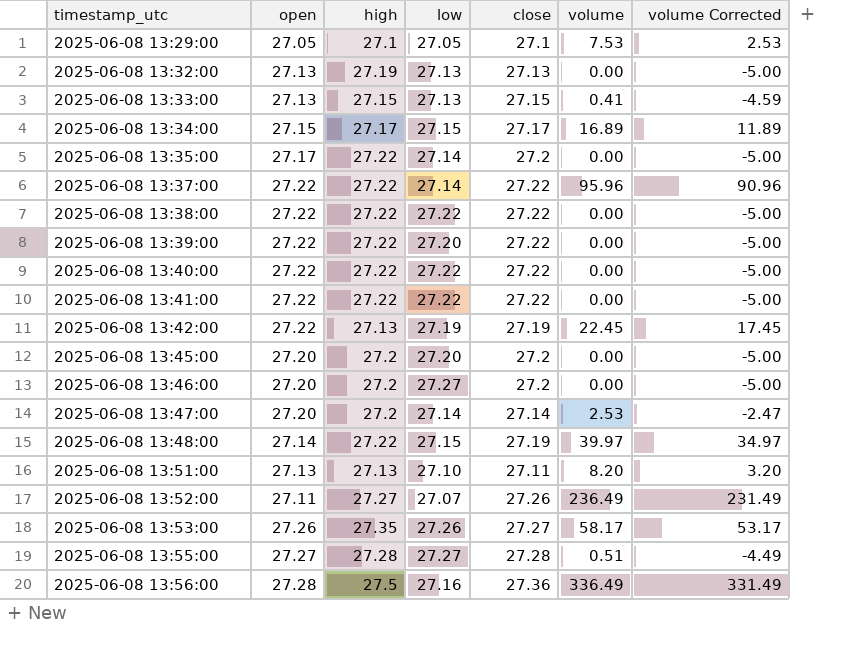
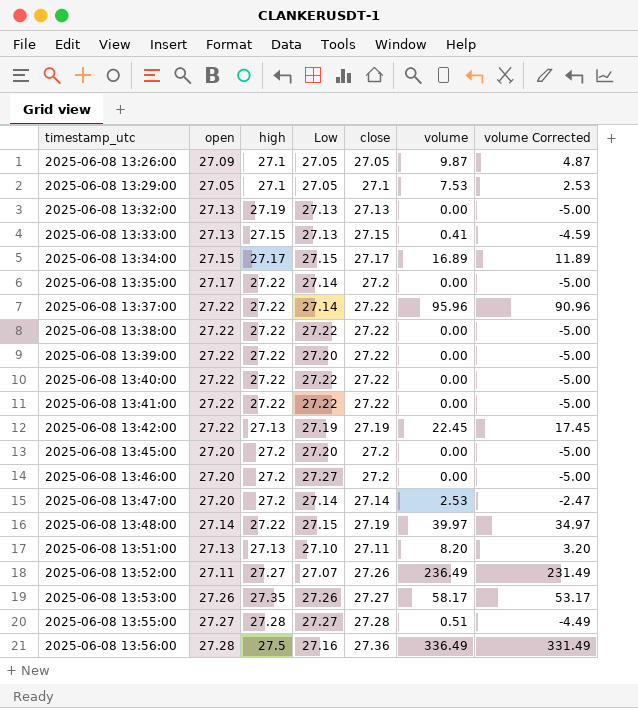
column name: low -> Low
row 2025-06-08 13:26:00: none -> 27.09 | 27.1 | 27.05 | 27.05 | 9.87 | 4.87

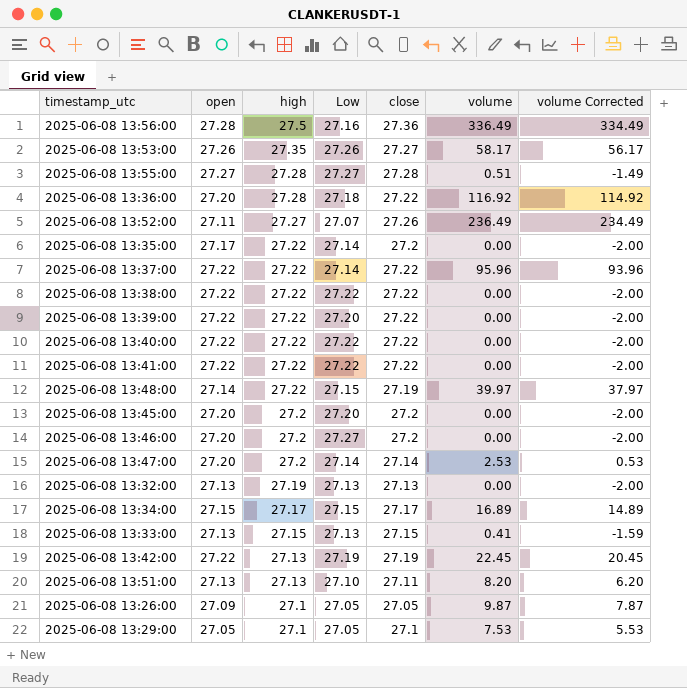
row order: timestamp_utc ascending -> high descending
column volume Corrected | formula: [volume] - 5 -> [volume] - 2
row 2025-06-08 13:36:00: none -> 27.20 | 27.28 | 27.18 | 27.22 | 116.92 | 114.92

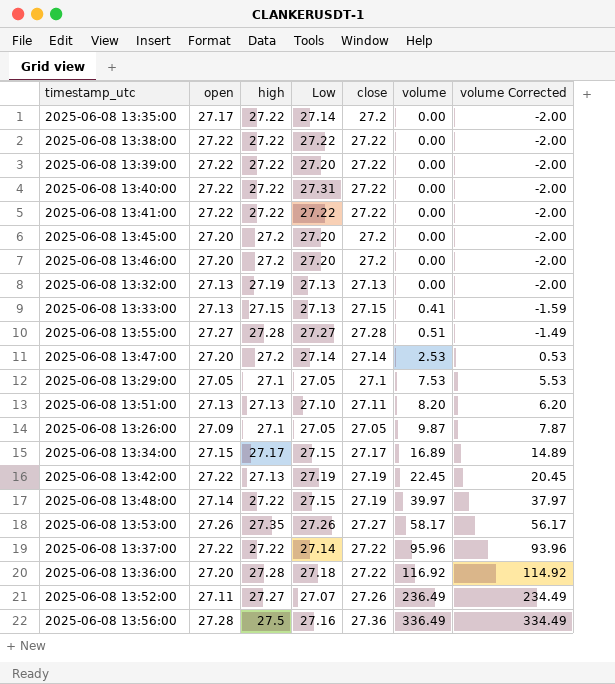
row order: high descending -> volume ascending
2025-06-08 13:40:00 | Low: 27.22 -> 27.31
2025-06-08 13:46:00 | Low: 27.27 -> 27.20

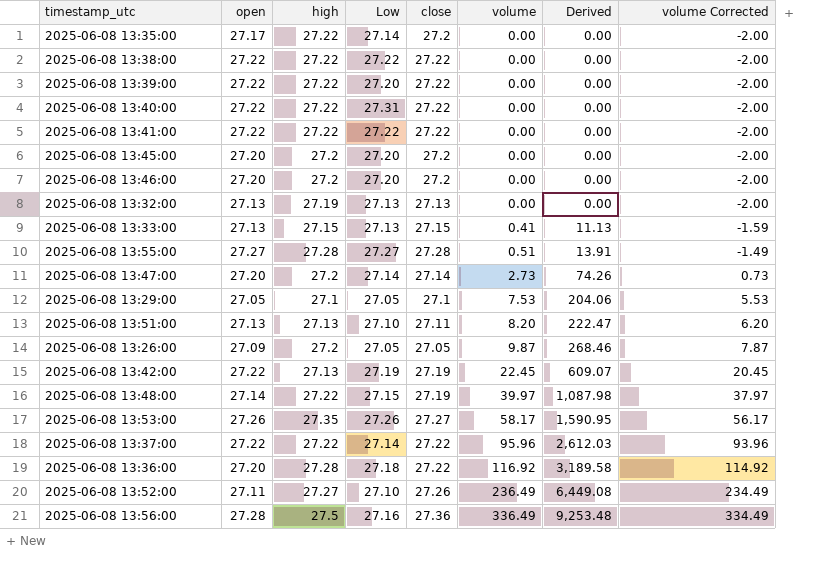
column Derived | formula: none -> [high] * [volume]
row 2025-06-08 13:34:00: 27.15 | 27.17 | 27.15 | 27.17 | 16.89 | 14.89 -> none
2025-06-08 13:47:00 | volume: 2.53 -> 2.73
2025-06-08 13:47:00 | volume Corrected: 0.53 -> 0.73
2025-06-08 13:26:00 | high: 27.1 -> 27.2
2025-06-08 13:52:00 | Low: 27.07 -> 27.10

